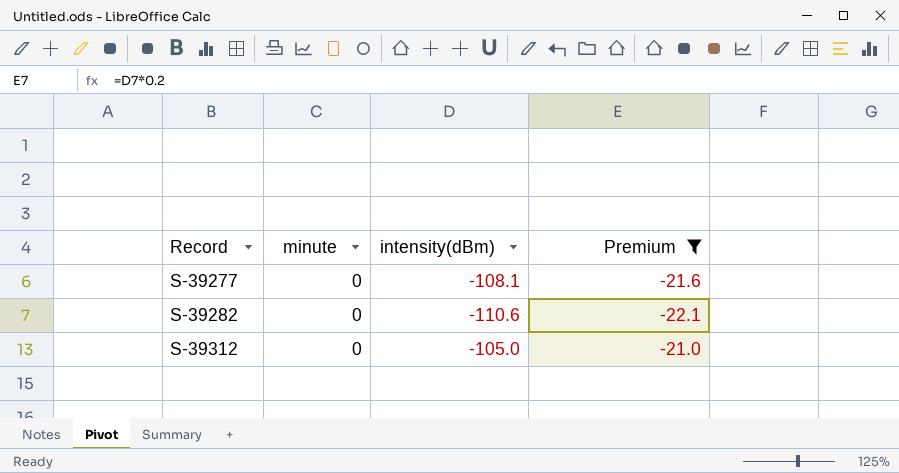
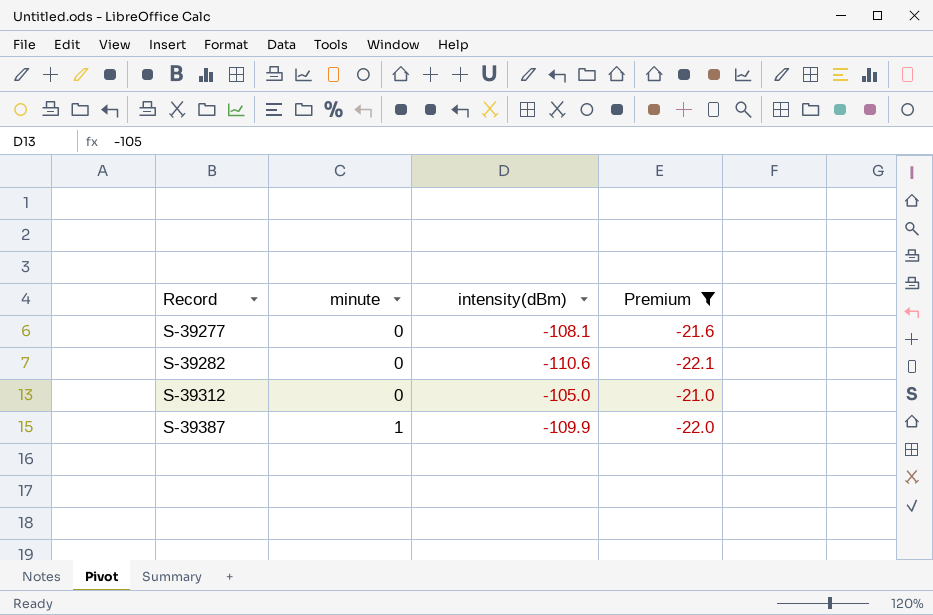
row S-39387: none -> 1 | -109.9 | -22.0

